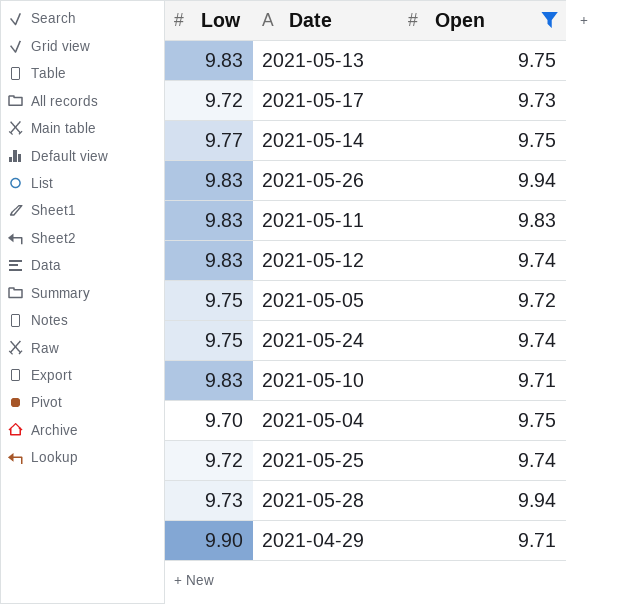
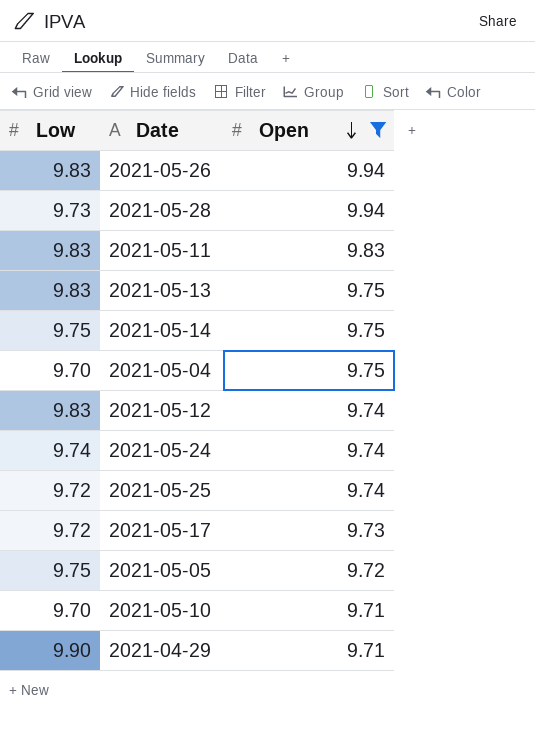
row order: none -> Open descending
2021-05-14 | Low: 9.77 -> 9.75
2021-05-24 | Low: 9.75 -> 9.74
2021-05-10 | Low: 9.83 -> 9.70

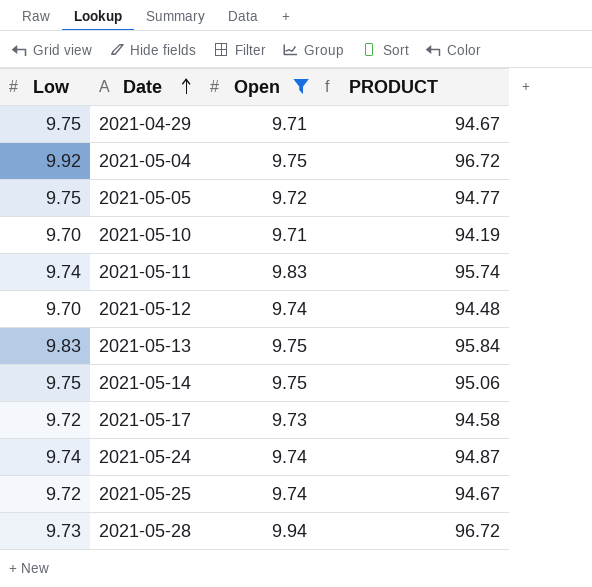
row order: Open descending -> Date ascending
column PRODUCT | formula: none -> [Low] * [Open]
row 2021-05-26: 9.83 | 9.94 -> none
2021-04-29 | Low: 9.90 -> 9.75
2021-05-04 | Low: 9.70 -> 9.92
2021-05-11 | Low: 9.83 -> 9.74
2021-05-12 | Low: 9.83 -> 9.70

